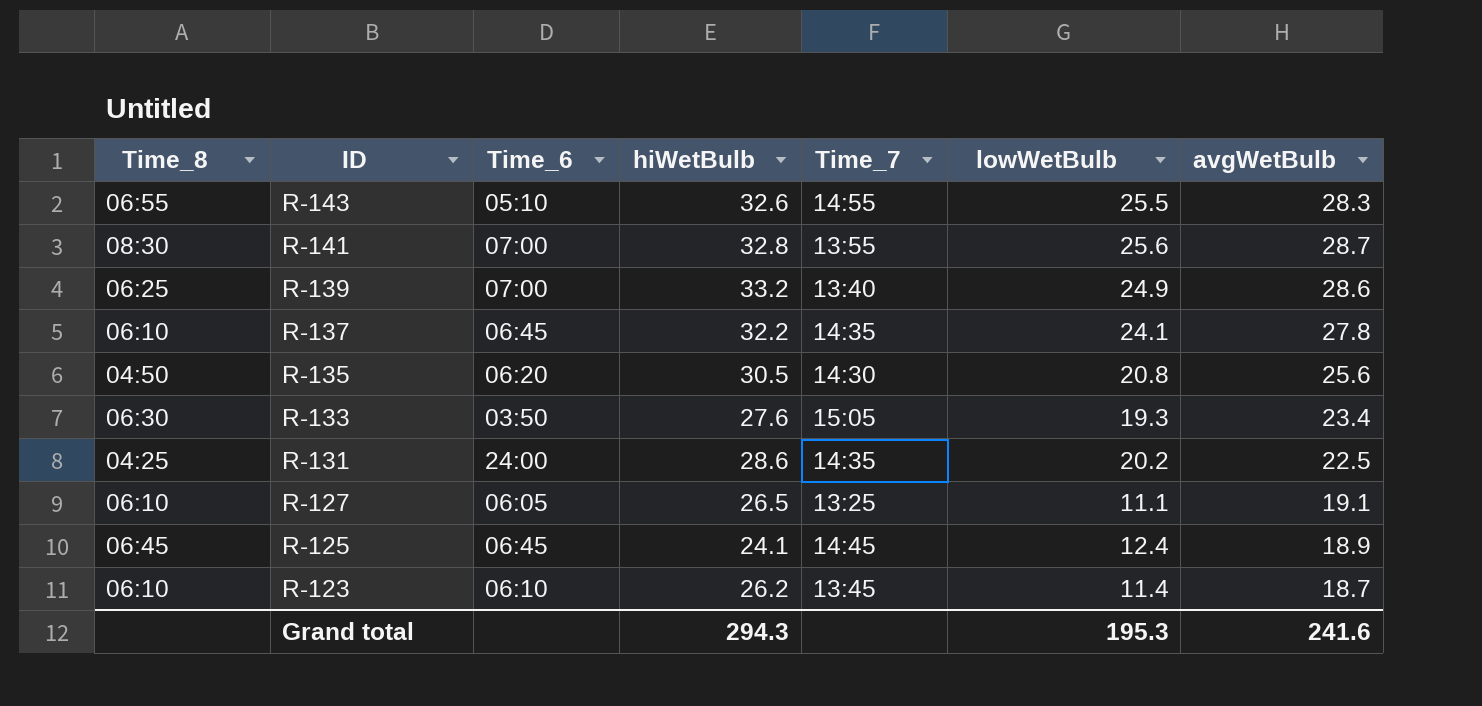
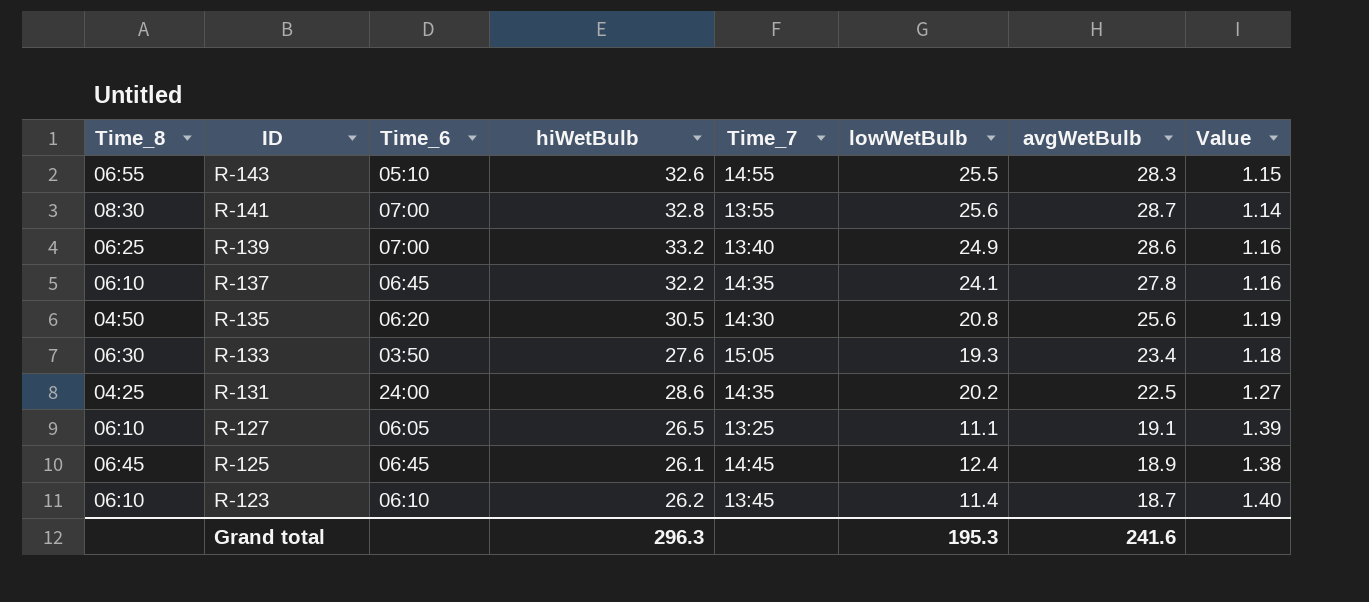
column Value | formula: none -> [hiWetBulb] / [avgWetBulb]
R-125 | hiWetBulb: 24.1 -> 26.1
Grand total | hiWetBulb: 294.3 -> 296.3

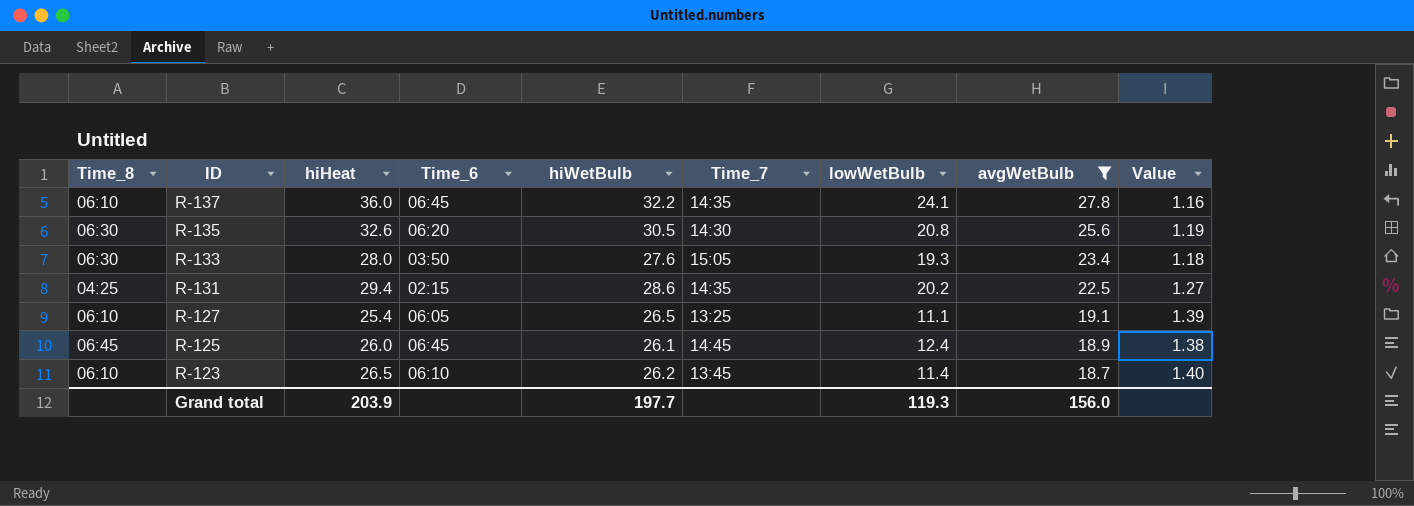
filter: none -> avgWetBulb <= 27.8
column hiHeat | position: none -> 3
R-135 | Time_8: 04:50 -> 06:30
R-131 | Time_6: 24:00 -> 02:15
Grand total | hiWetBulb: 296.3 -> 197.7
Grand total | lowWetBulb: 195.3 -> 119.3
Grand total | avgWetBulb: 241.6 -> 156.0

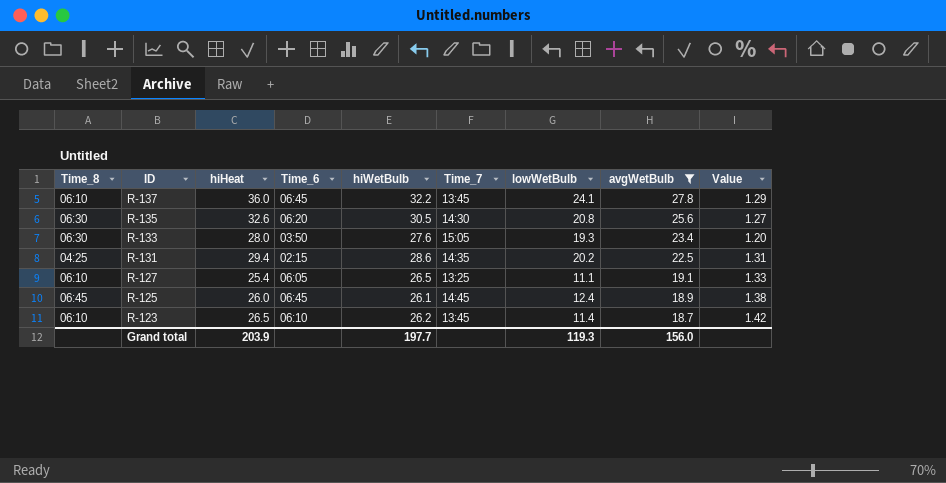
column Value | formula: [hiWetBulb] / [avgWetBulb] -> [hiHeat] / [avgWetBulb]
R-137 | Time_7: 14:35 -> 13:45

